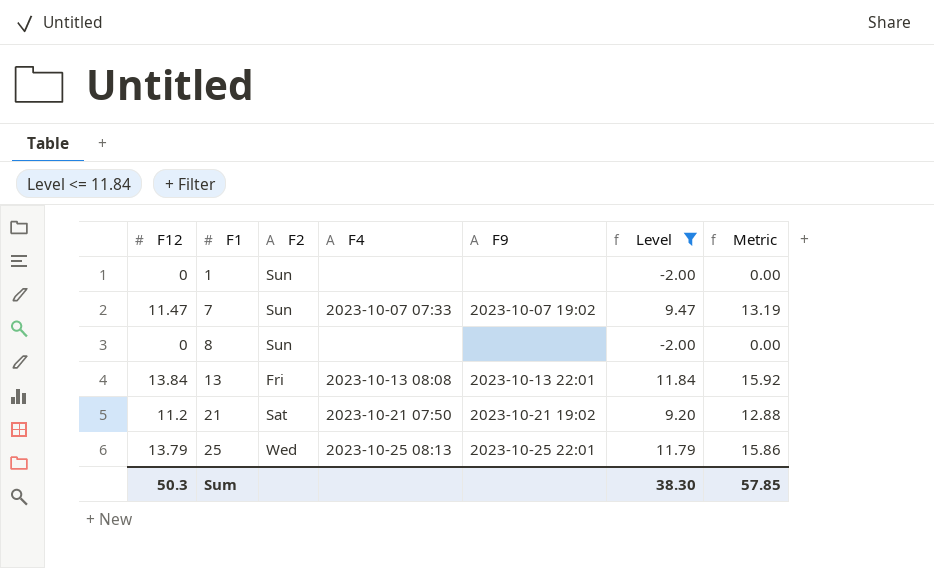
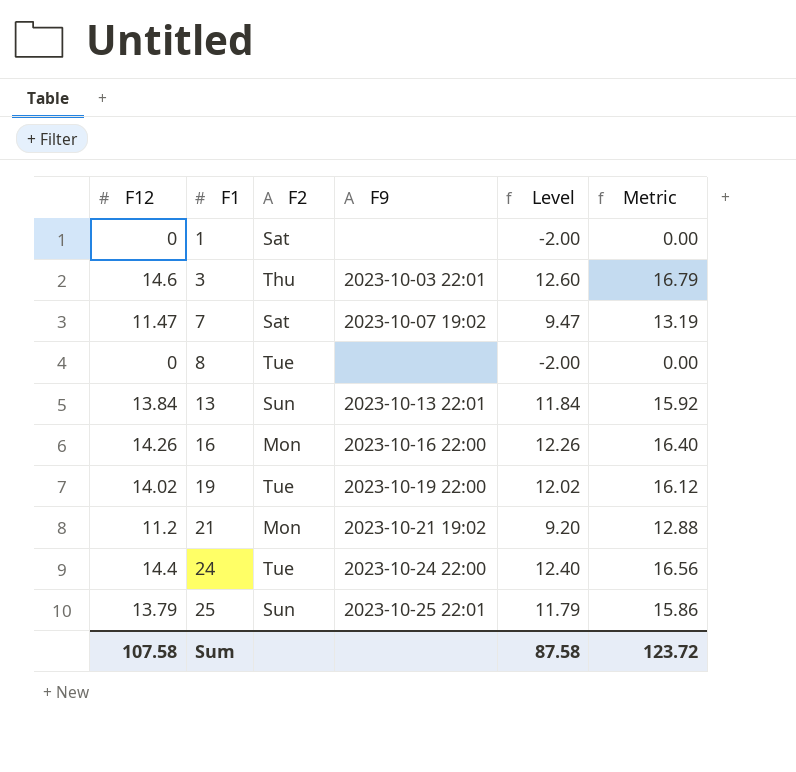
filter: Level <= 11.84 -> none
column F4 | position: 4 -> none
1 | F2: Sun -> Sat
7 | F2: Sun -> Sat
8 | F2: Sun -> Tue
13 | F2: Fri -> Sun
21 | F2: Sat -> Mon
25 | F2: Wed -> Sun
Sum | F12: 50.3 -> 107.58
Sum | Level: 38.30 -> 87.58
Sum | Metric: 57.85 -> 123.72

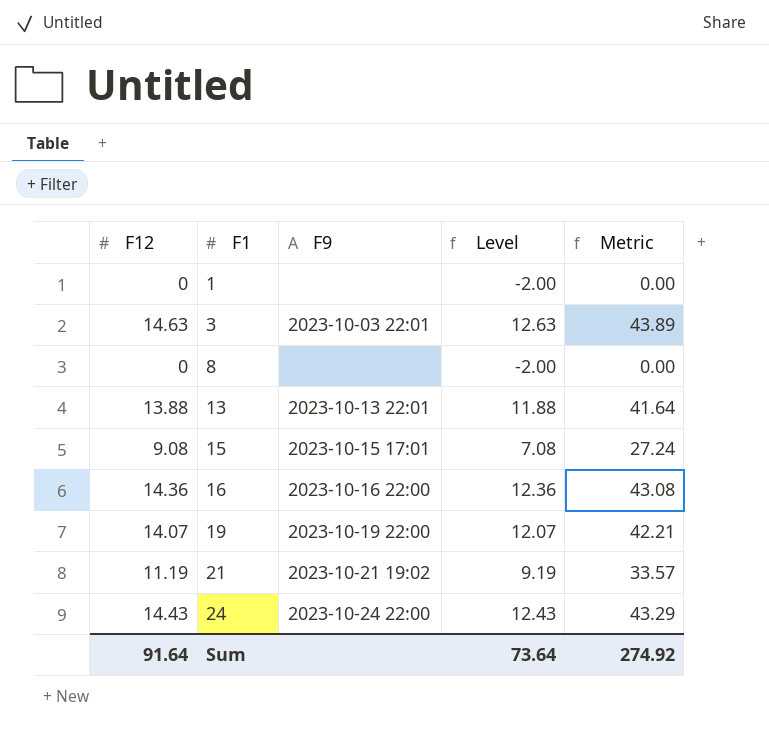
column F2 | position: 3 -> none
column Metric | formula: [F12] * 1.15 -> [F12] * 3
row 7: 11.47 | Sat | 2023-10-07 19:02 | 9.47 | 13.19 -> none
row 25: 13.79 | Sun | 2023-10-25 22:01 | 11.79 | 15.86 -> none
3 | F12: 14.6 -> 14.63
3 | Level: 12.60 -> 12.63
13 | F12: 13.84 -> 13.88
13 | Level: 11.84 -> 11.88
row 15: none -> 9.08 | 2023-10-15 17:01 | 7.08 | 27.24
16 | F12: 14.26 -> 14.36
16 | Level: 12.26 -> 12.36
19 | F12: 14.02 -> 14.07
19 | Level: 12.02 -> 12.07
21 | F12: 11.2 -> 11.19
21 | Level: 9.20 -> 9.19
24 | F12: 14.4 -> 14.43
24 | Level: 12.40 -> 12.43
Sum | F12: 107.58 -> 91.64
Sum | Level: 87.58 -> 73.64
Sum | Metric: 123.72 -> 274.92

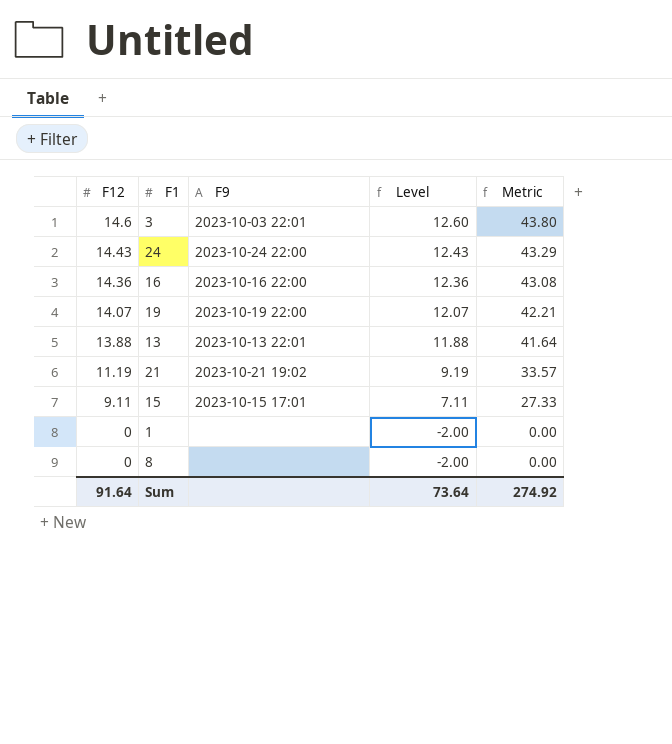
row order: F1 ascending -> F12 descending
3 | F12: 14.63 -> 14.6
3 | Level: 12.63 -> 12.60
3 | Metric: 43.89 -> 43.80
15 | F12: 9.08 -> 9.11
15 | Level: 7.08 -> 7.11
15 | Metric: 27.24 -> 27.33

